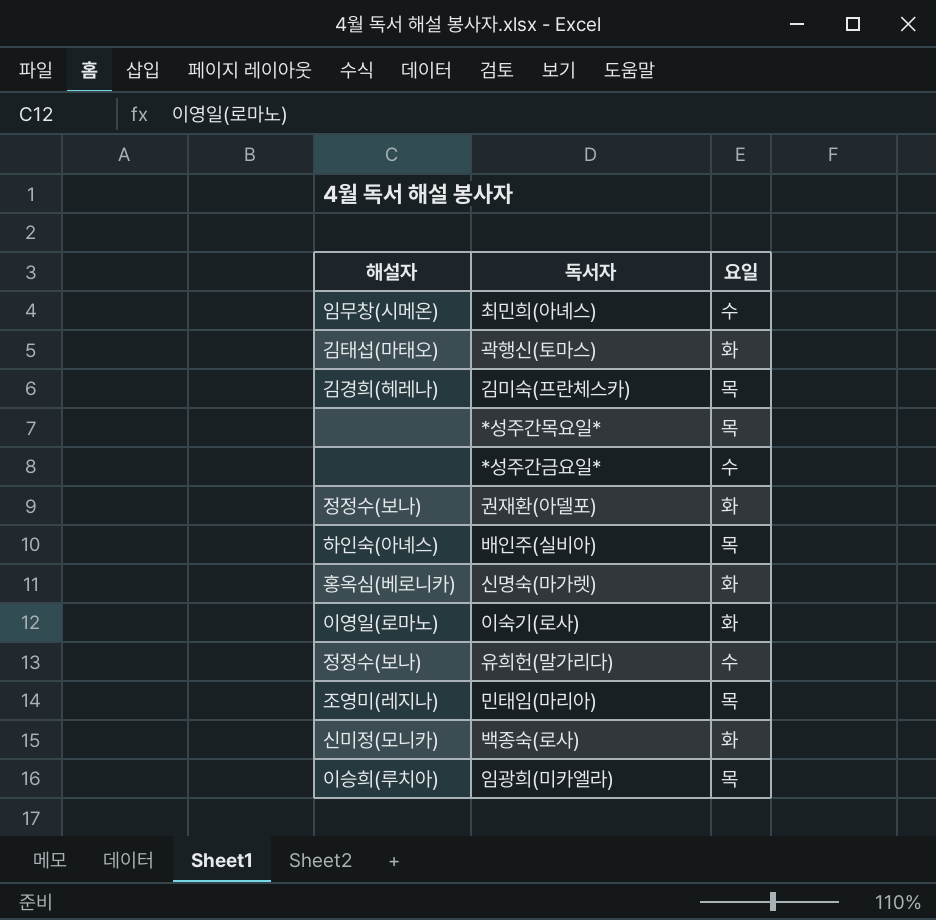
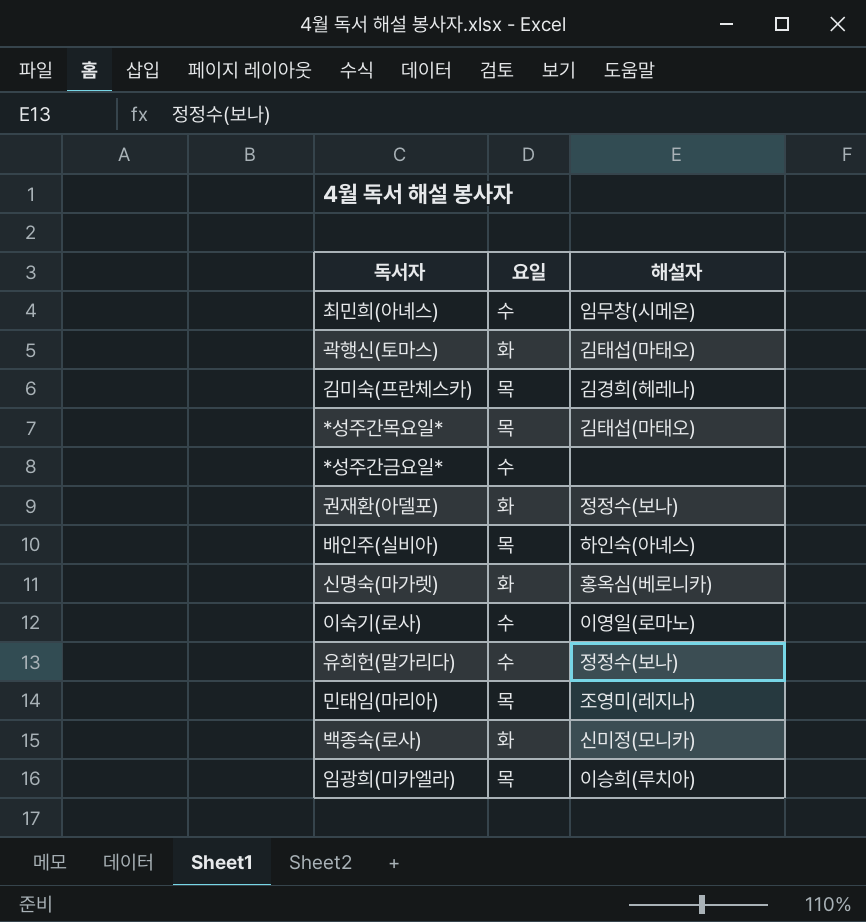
column 해설자 | position: 1 -> 3
*성주간목요일* | 해설자: none -> 김태섭(마태오)
이숙기(로사) | 요일: 화 -> 수

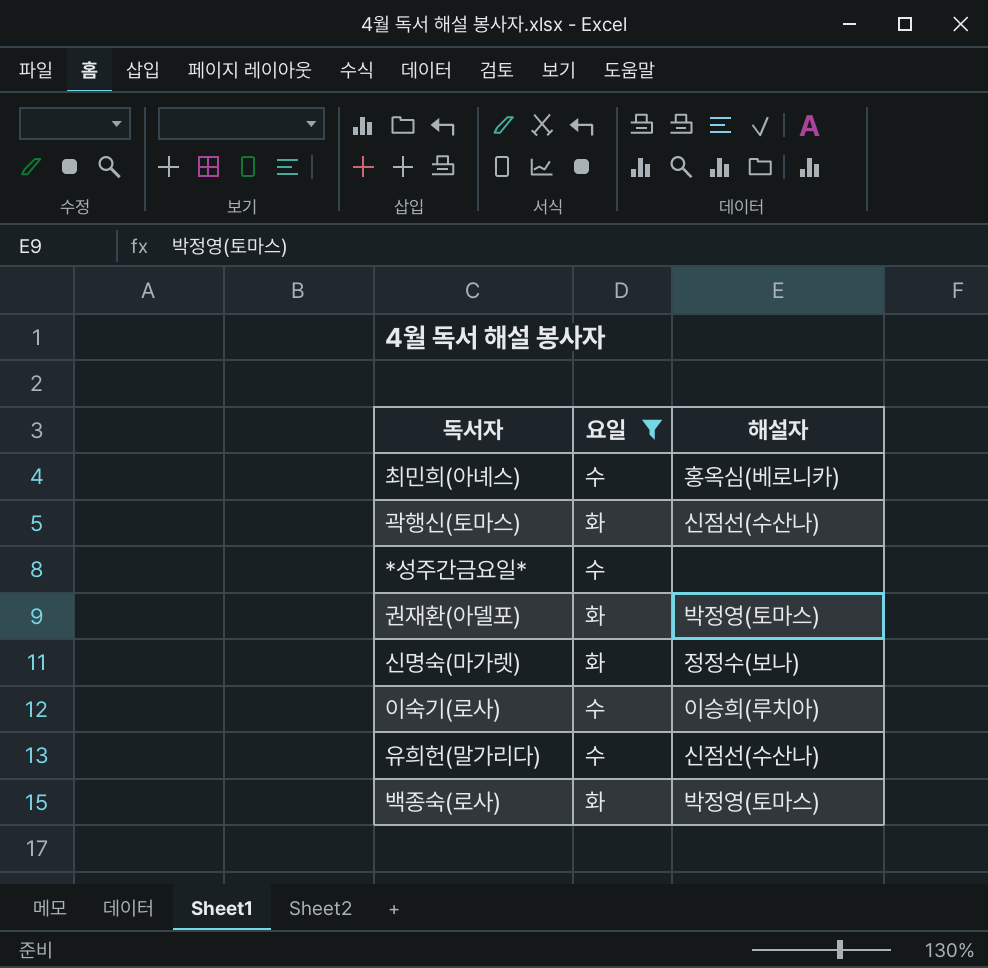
filter: none -> 요일 != 목
최민희(아녜스) | 해설자: 임무창(시메온) -> 홍옥심(베로니카)
곽행신(토마스) | 해설자: 김태섭(마태오) -> 신점선(수산나)
권재환(아델포) | 해설자: 정정수(보나) -> 박정영(토마스)
신명숙(마가렛) | 해설자: 홍옥심(베로니카) -> 정정수(보나)
이숙기(로사) | 해설자: 이영일(로마노) -> 이승희(루치아)
유희헌(말가리다) | 해설자: 정정수(보나) -> 신점선(수산나)
백종숙(로사) | 해설자: 신미정(모니카) -> 박정영(토마스)

